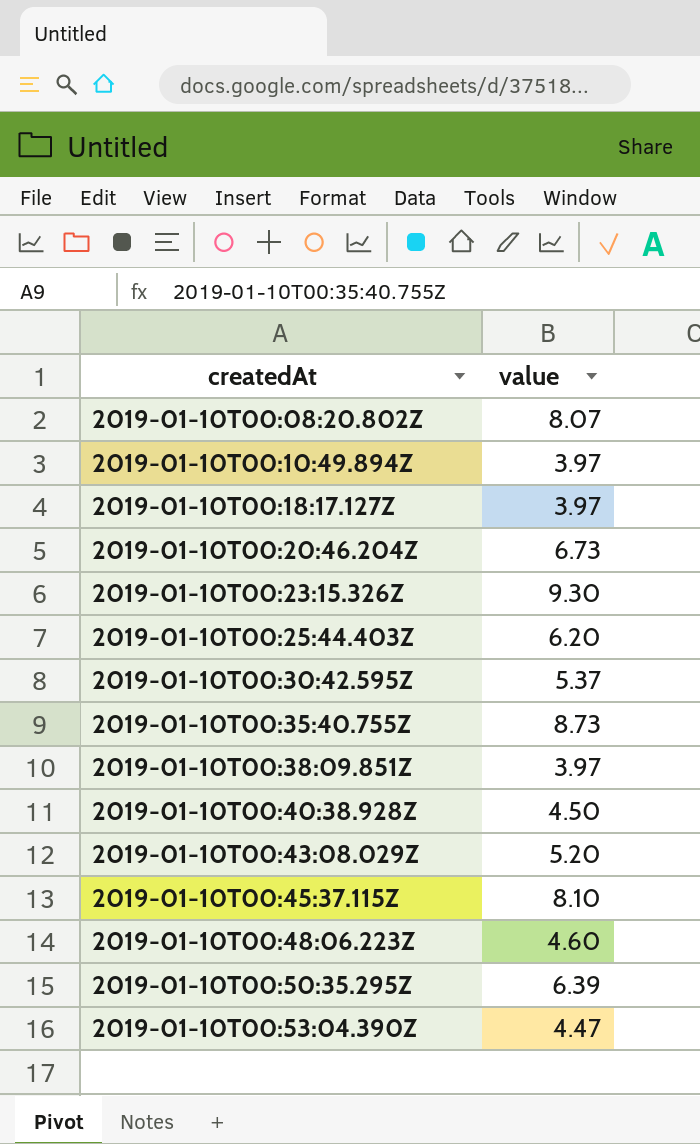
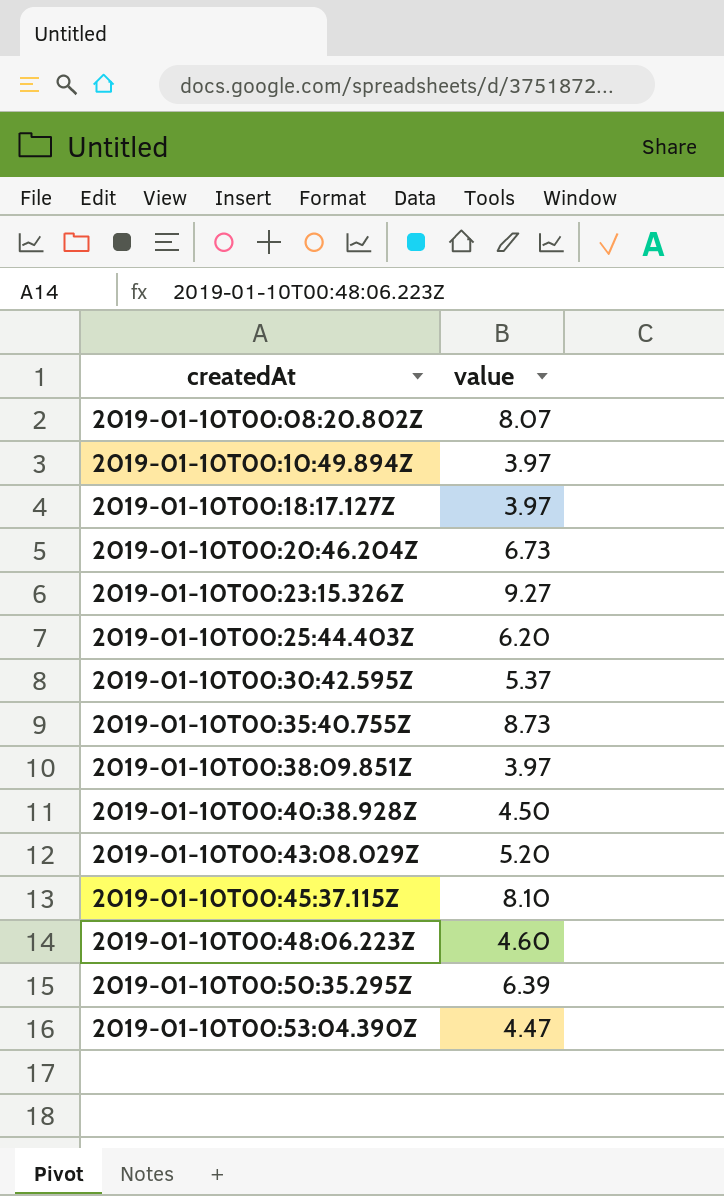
2019-01-10T00:23:15.326Z | value: 9.30 -> 9.27

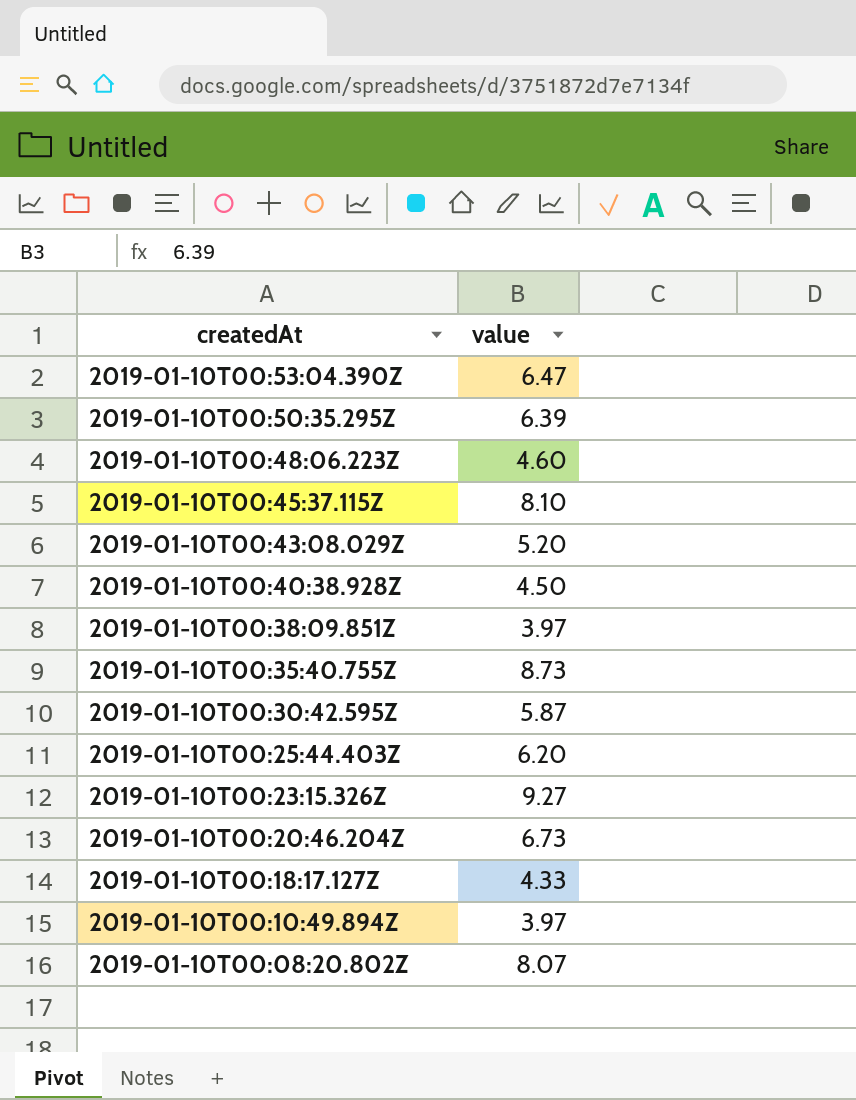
row order: createdAt ascending -> createdAt descending
2019-01-10T00:53:04.390Z | value: 4.47 -> 6.47
2019-01-10T00:30:42.595Z | value: 5.37 -> 5.87
2019-01-10T00:18:17.127Z | value: 3.97 -> 4.33

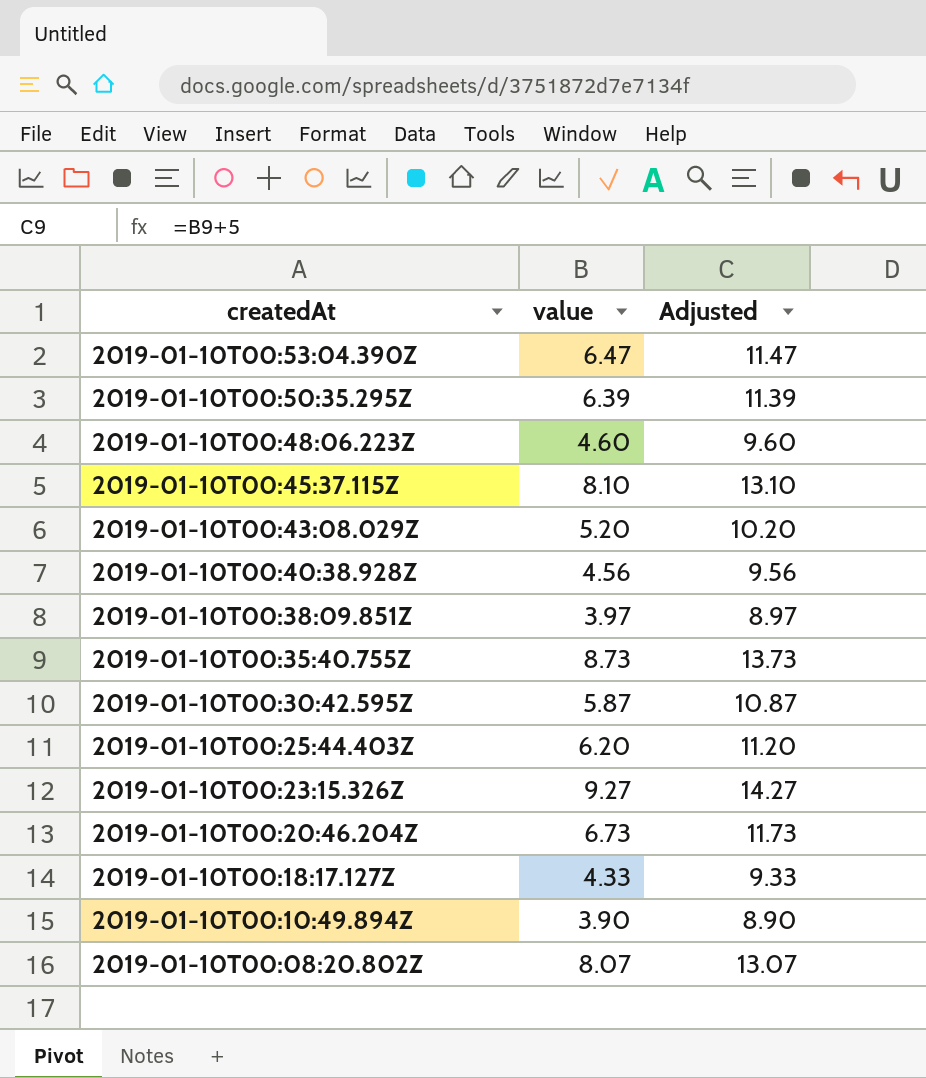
column Adjusted | formula: none -> [value] + 5
2019-01-10T00:40:38.928Z | value: 4.50 -> 4.56
2019-01-10T00:10:49.894Z | value: 3.97 -> 3.90

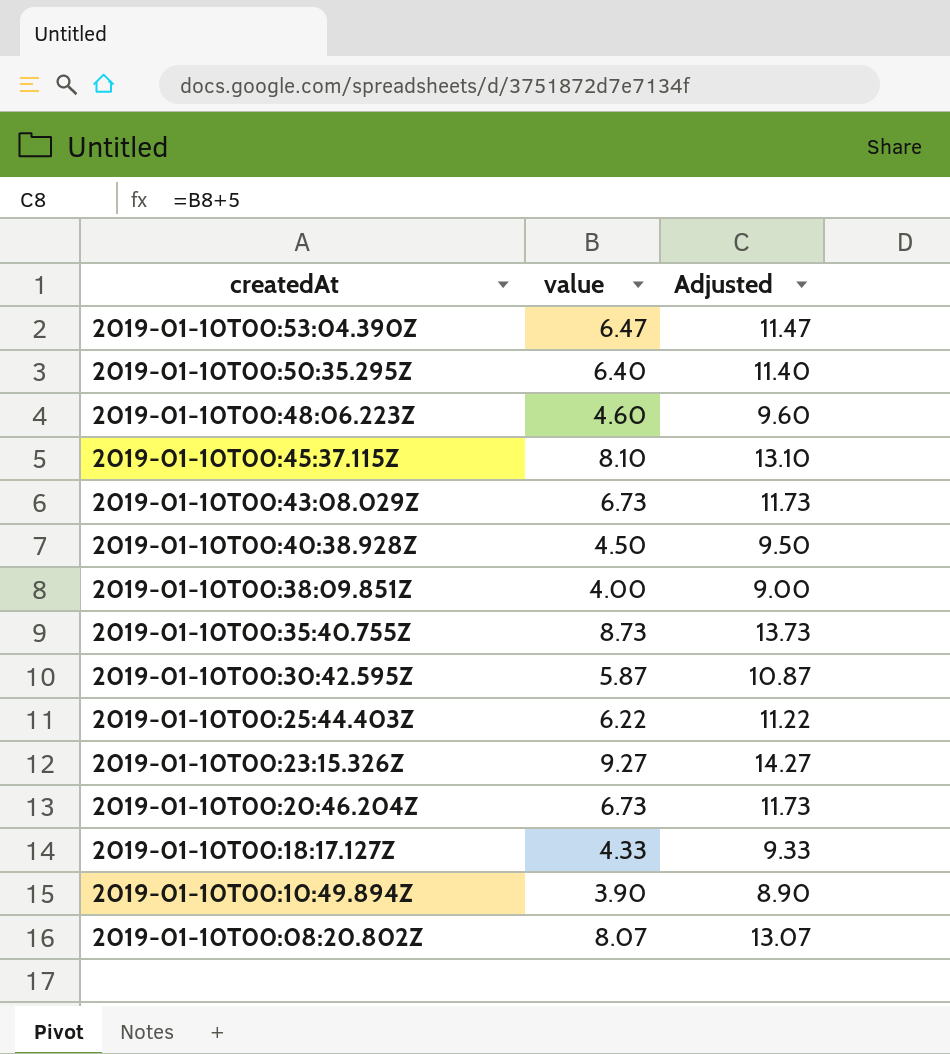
2019-01-10T00:50:35.295Z | value: 6.39 -> 6.40
2019-01-10T00:50:35.295Z | Adjusted: 11.39 -> 11.40
2019-01-10T00:43:08.029Z | value: 5.20 -> 6.73
2019-01-10T00:43:08.029Z | Adjusted: 10.20 -> 11.73
2019-01-10T00:40:38.928Z | value: 4.56 -> 4.50
2019-01-10T00:40:38.928Z | Adjusted: 9.56 -> 9.50
2019-01-10T00:38:09.851Z | value: 3.97 -> 4.00
2019-01-10T00:38:09.851Z | Adjusted: 8.97 -> 9.00
2019-01-10T00:25:44.403Z | value: 6.20 -> 6.22
2019-01-10T00:25:44.403Z | Adjusted: 11.20 -> 11.22

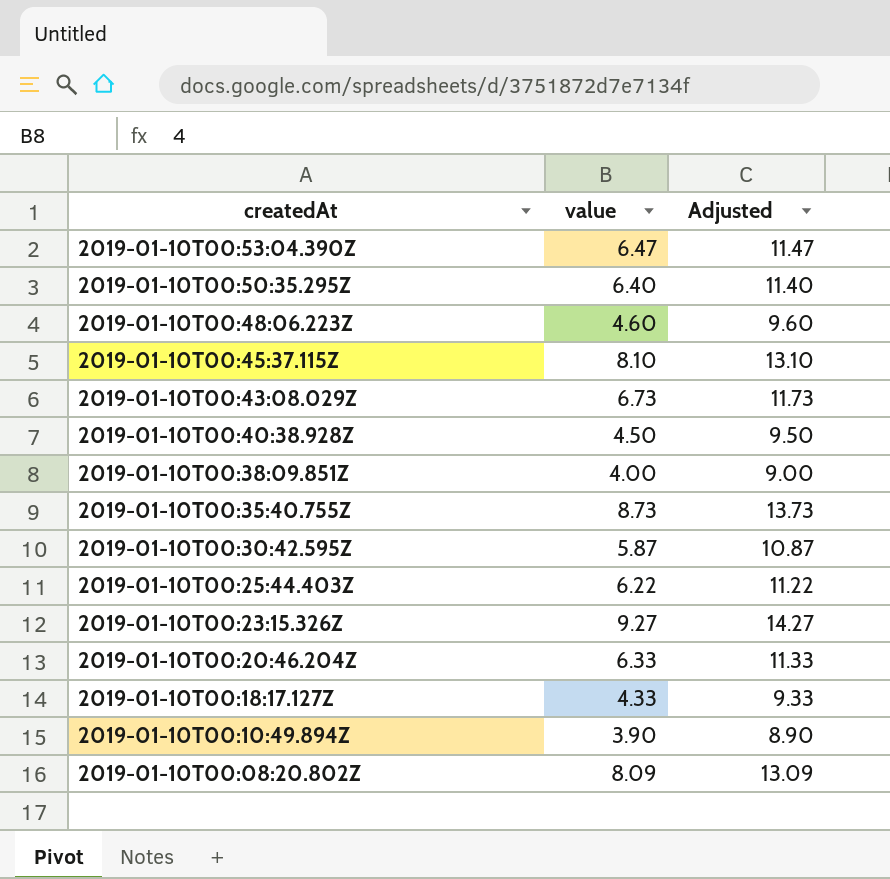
2019-01-10T00:20:46.204Z | value: 6.73 -> 6.33
2019-01-10T00:20:46.204Z | Adjusted: 11.73 -> 11.33
2019-01-10T00:08:20.802Z | value: 8.07 -> 8.09
2019-01-10T00:08:20.802Z | Adjusted: 13.07 -> 13.09

